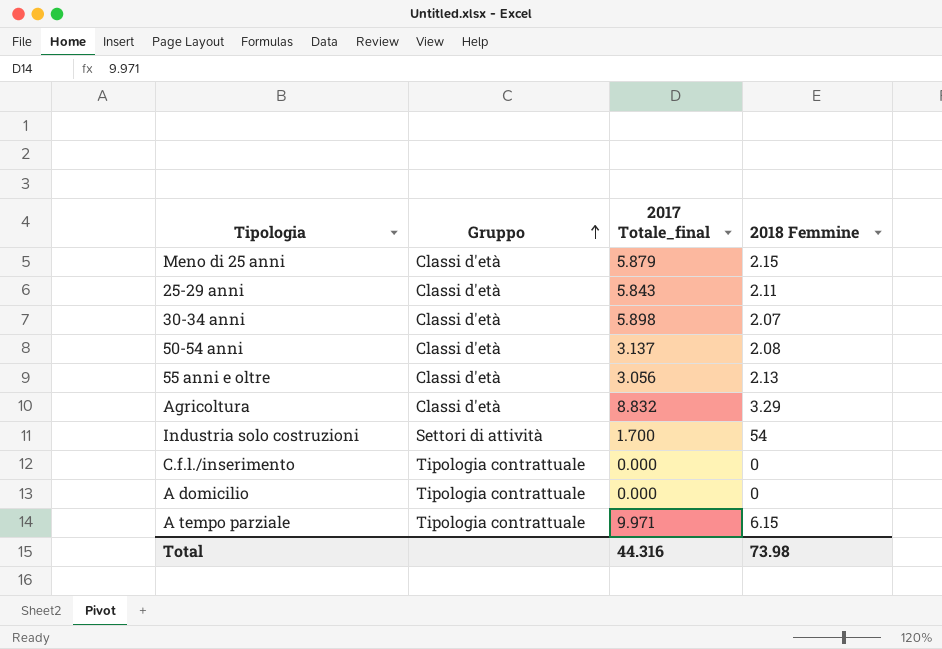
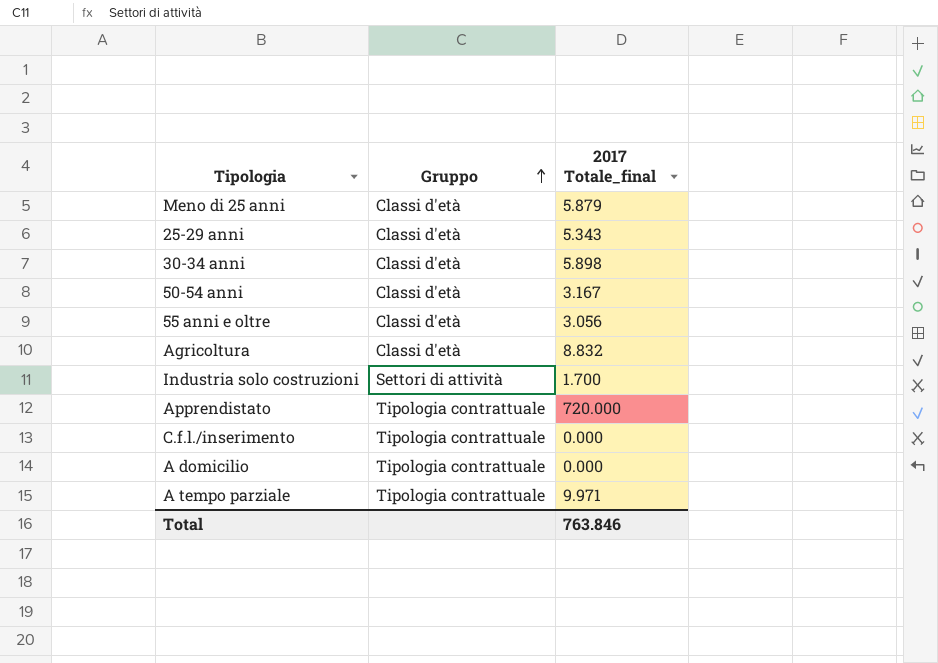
column 2018 Femmine | position: 4 -> none
25-29 anni | 2017 Totale_final: 5.843 -> 5.343
50-54 anni | 2017 Totale_final: 3.137 -> 3.167
row Apprendistato: none -> Tipologia contrattuale | 720.000
Total | 2017 Totale_final: 44.316 -> 763.846

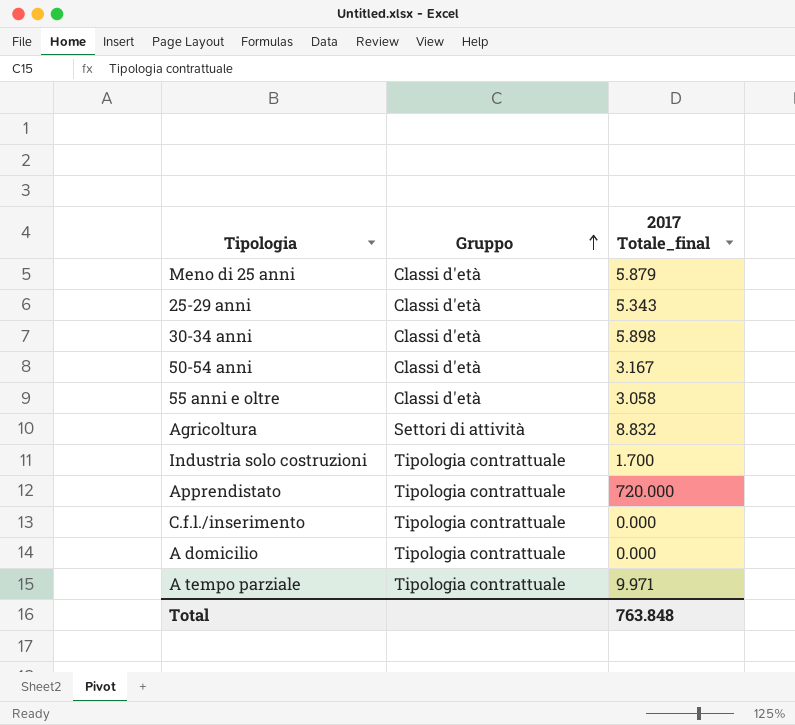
55 anni e oltre | 2017 Totale_final: 3.056 -> 3.058
Agricoltura | Gruppo: Classi d'età -> Settori di attività
Industria solo costruzioni | Gruppo: Settori di attività -> Tipologia contrattuale
Total | 2017 Totale_final: 763.846 -> 763.848

